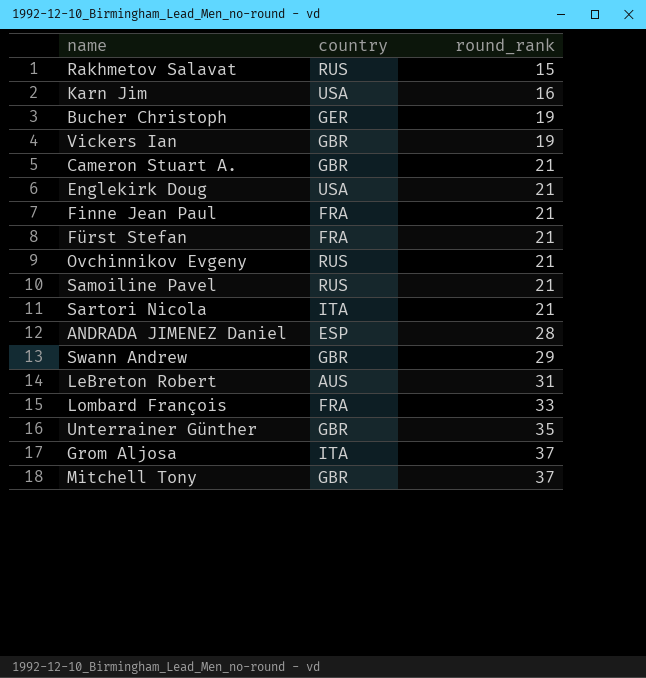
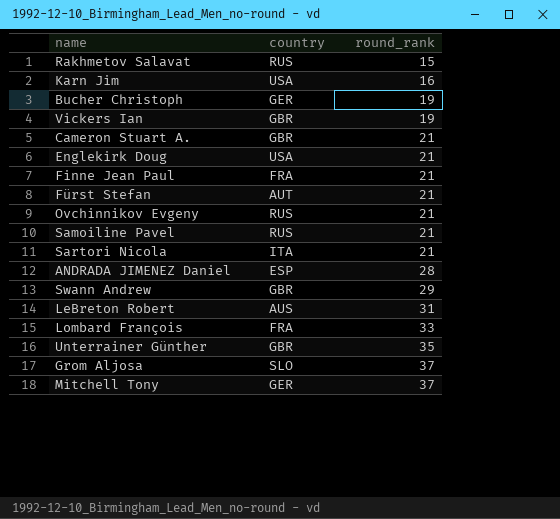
Fürst Stefan | country: FRA -> AUT
Grom Aljosa | country: ITA -> SLO
Mitchell Tony | country: GBR -> GER

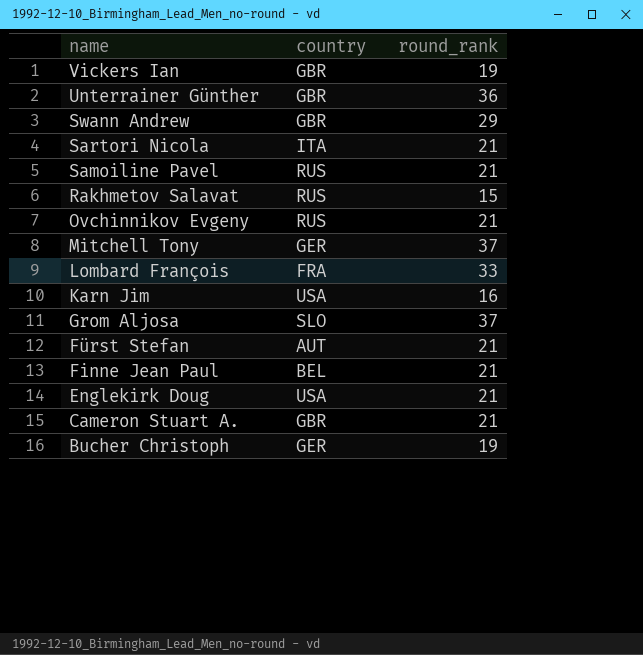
row order: round_rank ascending -> name descending
row ANDRADA JIMENEZ Daniel: ESP | 28 -> none
row LeBreton Robert: AUS | 31 -> none
Unterrainer Günther | round_rank: 35 -> 36
Finne Jean Paul | country: FRA -> BEL

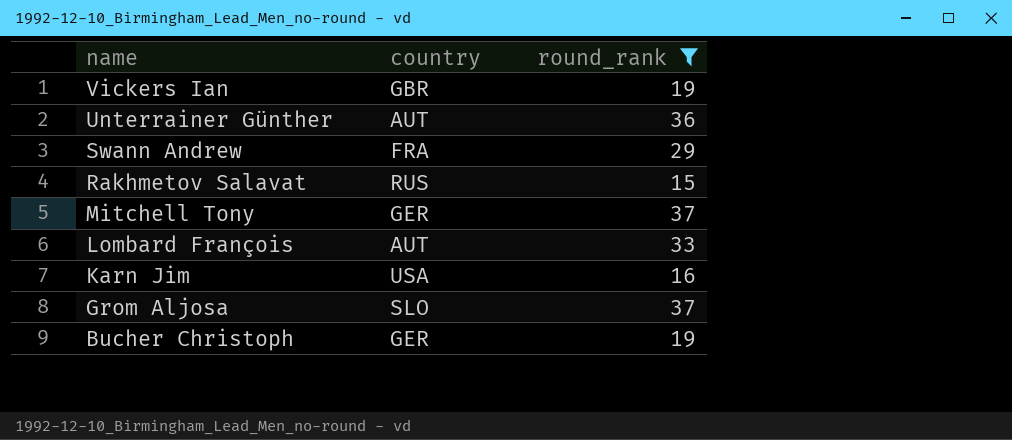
filter: none -> round_rank != 21
Unterrainer Günther | country: GBR -> AUT
Swann Andrew | country: GBR -> FRA
Lombard François | country: FRA -> AUT

